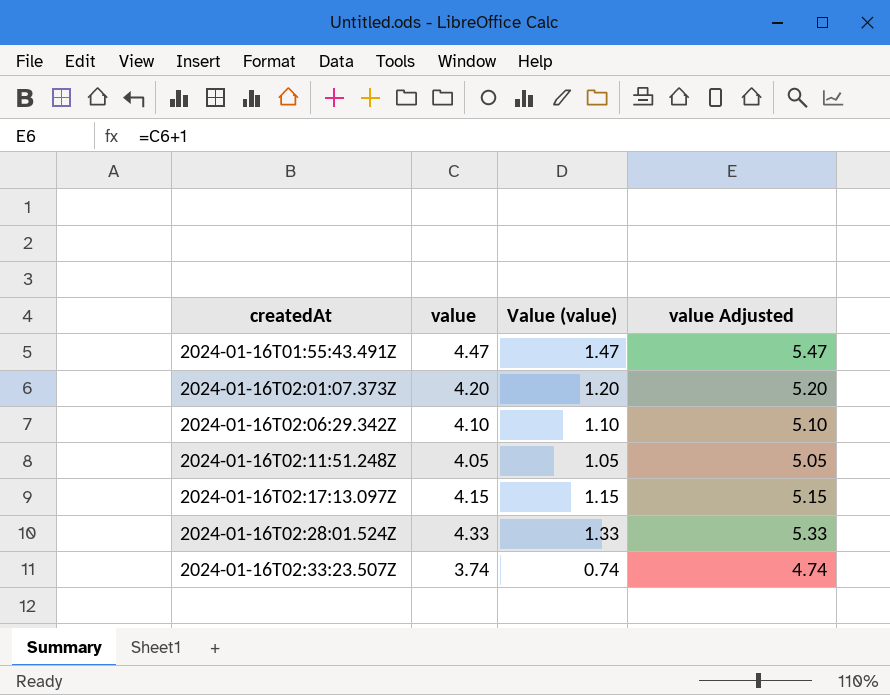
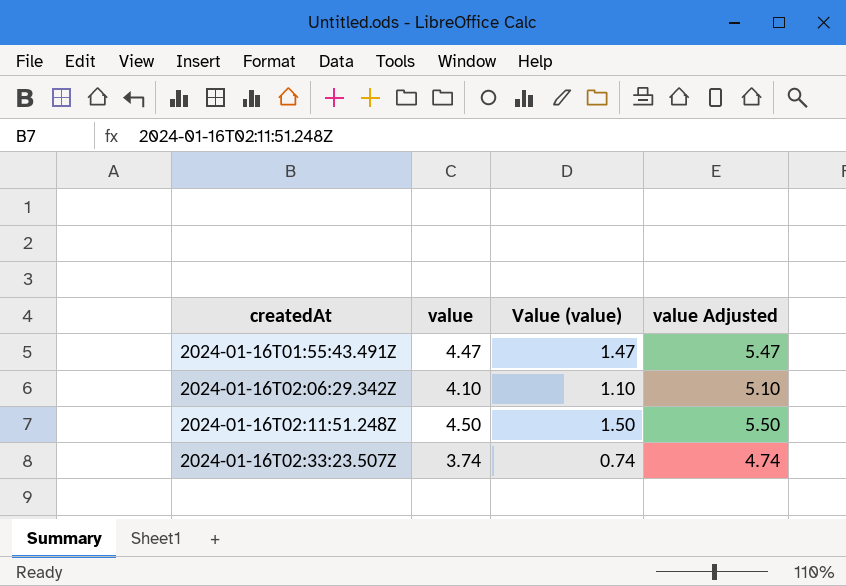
row 2024-01-16T02:01:07.373Z: 4.20 | 1.20 | 5.20 -> none
row 2024-01-16T02:17:13.097Z: 4.15 | 1.15 | 5.15 -> none
row 2024-01-16T02:28:01.524Z: 4.33 | 1.33 | 5.33 -> none
2024-01-16T02:11:51.248Z | value: 4.05 -> 4.50
2024-01-16T02:11:51.248Z | Value (value): 1.05 -> 1.50
2024-01-16T02:11:51.248Z | value Adjusted: 5.05 -> 5.50

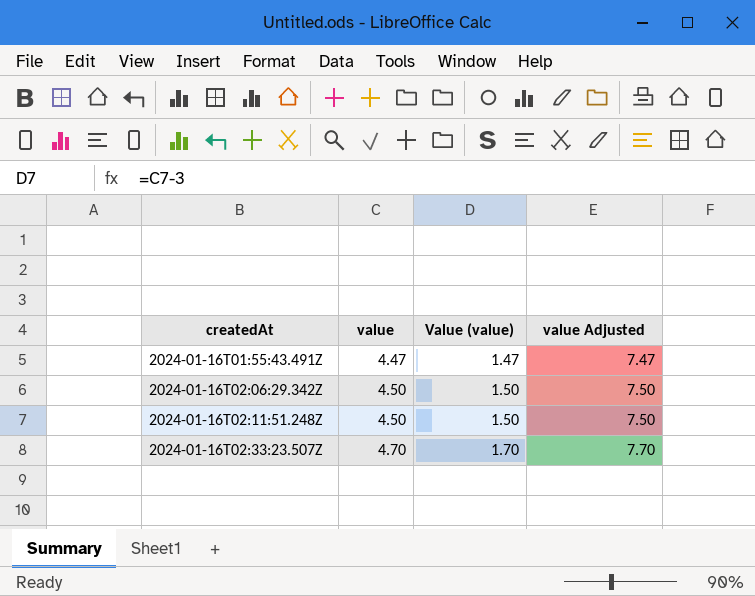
column value Adjusted | formula: [value] + 1 -> [value] + 3
2024-01-16T02:06:29.342Z | value: 4.10 -> 4.50
2024-01-16T02:06:29.342Z | Value (value): 1.10 -> 1.50
2024-01-16T02:33:23.507Z | value: 3.74 -> 4.70
2024-01-16T02:33:23.507Z | Value (value): 0.74 -> 1.70

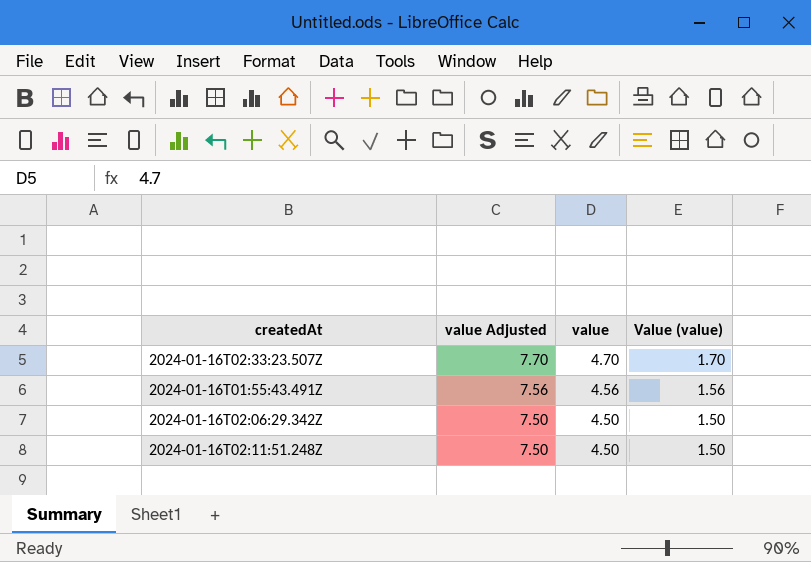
row order: createdAt ascending -> value Adjusted descending
column value Adjusted | position: 4 -> 2
2024-01-16T01:55:43.491Z | value Adjusted: 7.47 -> 7.56
2024-01-16T01:55:43.491Z | value: 4.47 -> 4.56
2024-01-16T01:55:43.491Z | Value (value): 1.47 -> 1.56

